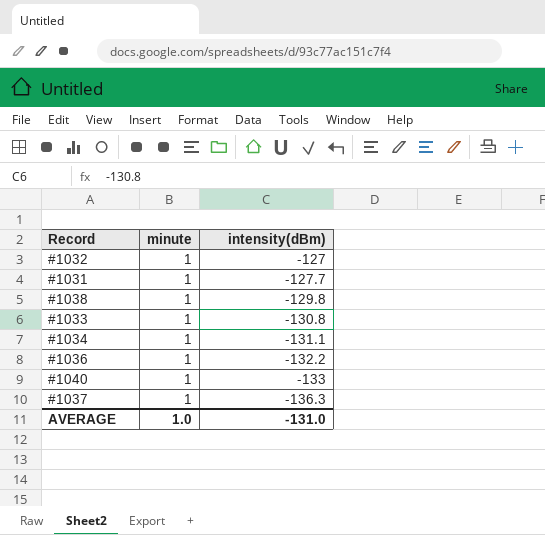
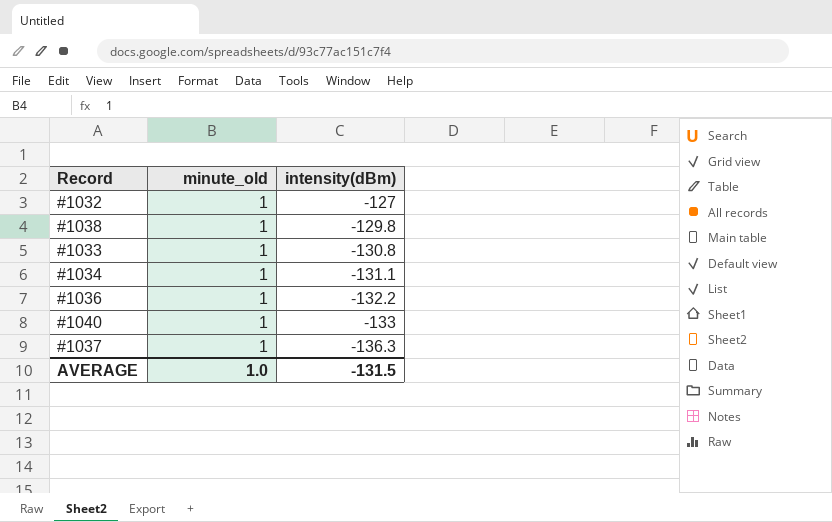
column name: minute -> minute_old
row #1031: 1 | -127.7 -> none
AVERAGE | intensity(dBm): -131.0 -> -131.5

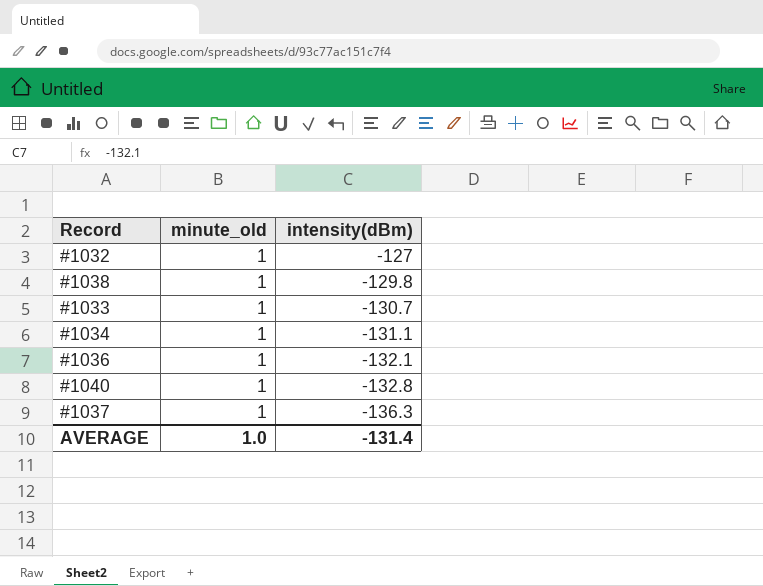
#1033 | intensity(dBm): -130.8 -> -130.7
#1036 | intensity(dBm): -132.2 -> -132.1
#1040 | intensity(dBm): -133 -> -132.8
AVERAGE | intensity(dBm): -131.5 -> -131.4

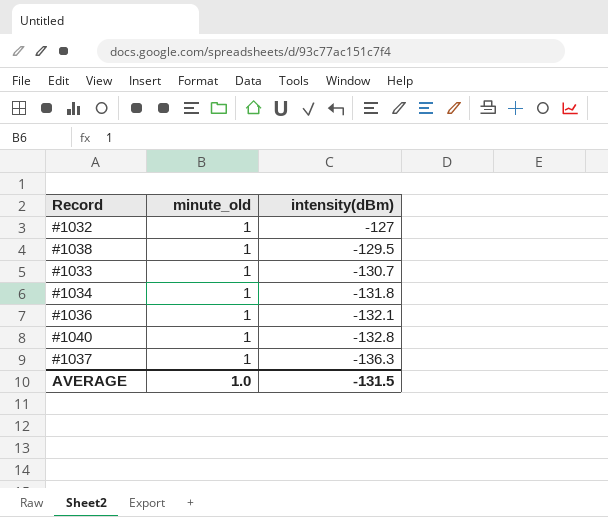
#1038 | intensity(dBm): -129.8 -> -129.5
#1034 | intensity(dBm): -131.1 -> -131.8
AVERAGE | intensity(dBm): -131.4 -> -131.5

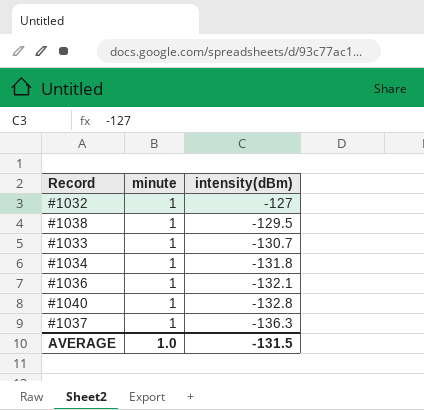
column name: minute_old -> minute

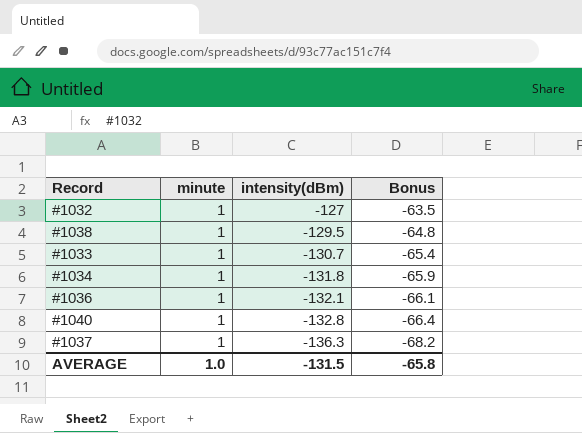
column Bonus | formula: none -> [intensity(dBm)] * 0.5

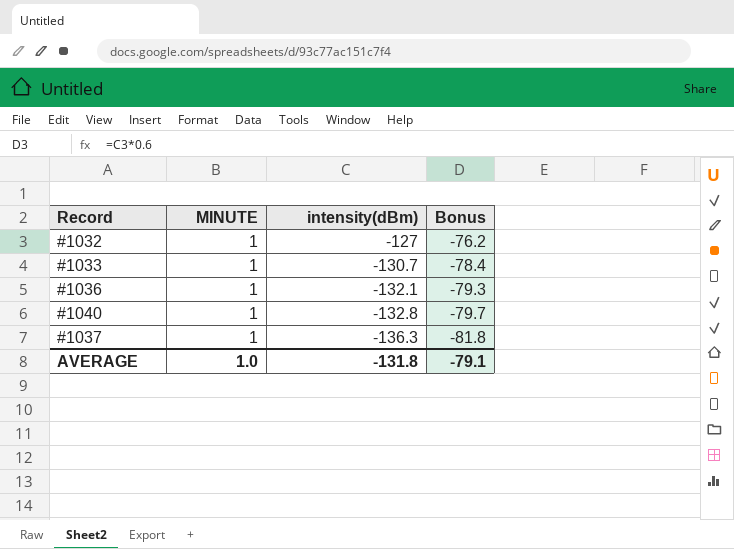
column name: minute -> MINUTE
column Bonus | formula: [intensity(dBm)] * 0.5 -> [intensity(dBm)] * 0.6
row #1038: 1 | -129.5 | -64.8 -> none
row #1034: 1 | -131.8 | -65.9 -> none
AVERAGE | intensity(dBm): -131.5 -> -131.8
AVERAGE | Bonus: -65.8 -> -79.1

